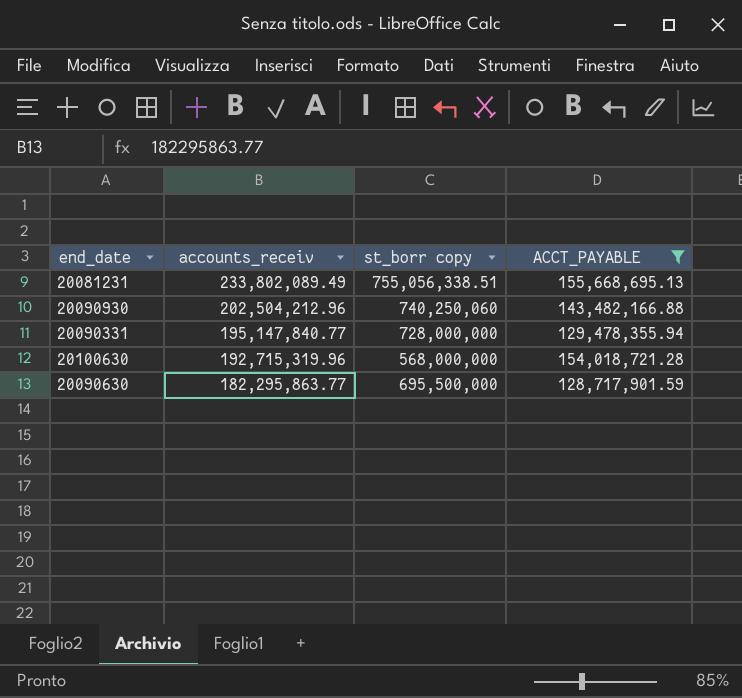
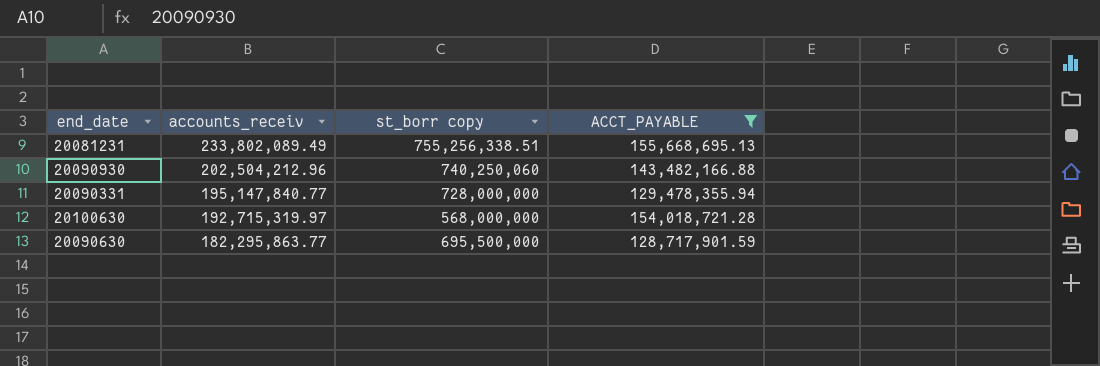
20081231 | st_borr copy: 755,056,338.51 -> 755,256,338.51
20100630 | accounts_receiv: 192,715,319.96 -> 192,715,319.97

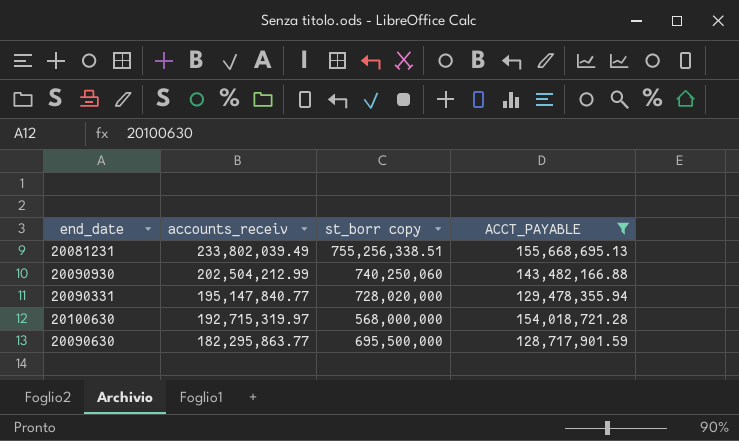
20081231 | accounts_receiv: 233,802,089.49 -> 233,802,039.49
20090930 | accounts_receiv: 202,504,212.96 -> 202,504,212.99
20090331 | st_borr copy: 728,000,000 -> 728,020,000

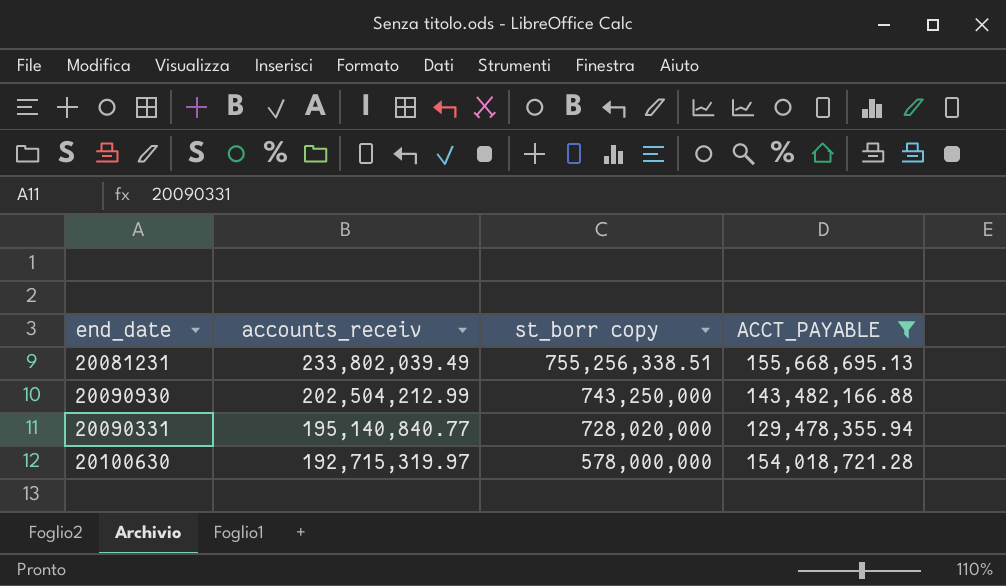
row 20090630: 182,295,863.77 | 695,500,000 | 128,717,901.59 -> none
20090930 | st_borr copy: 740,250,060 -> 743,250,000
20090331 | accounts_receiv: 195,147,840.77 -> 195,140,840.77
20100630 | st_borr copy: 568,000,000 -> 578,000,000

